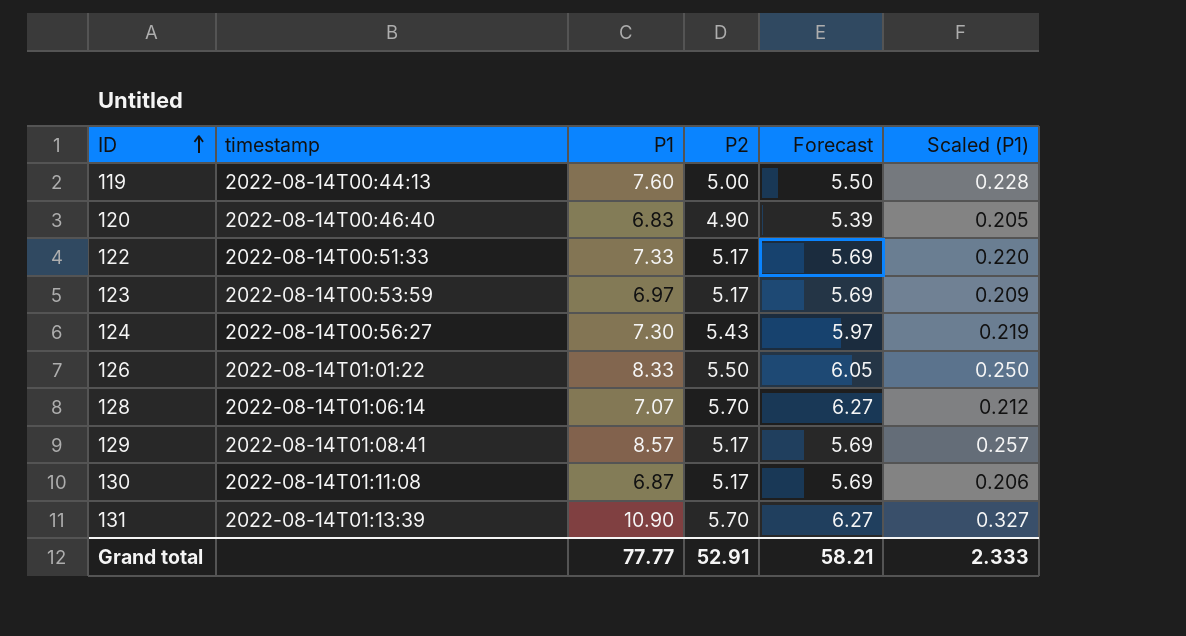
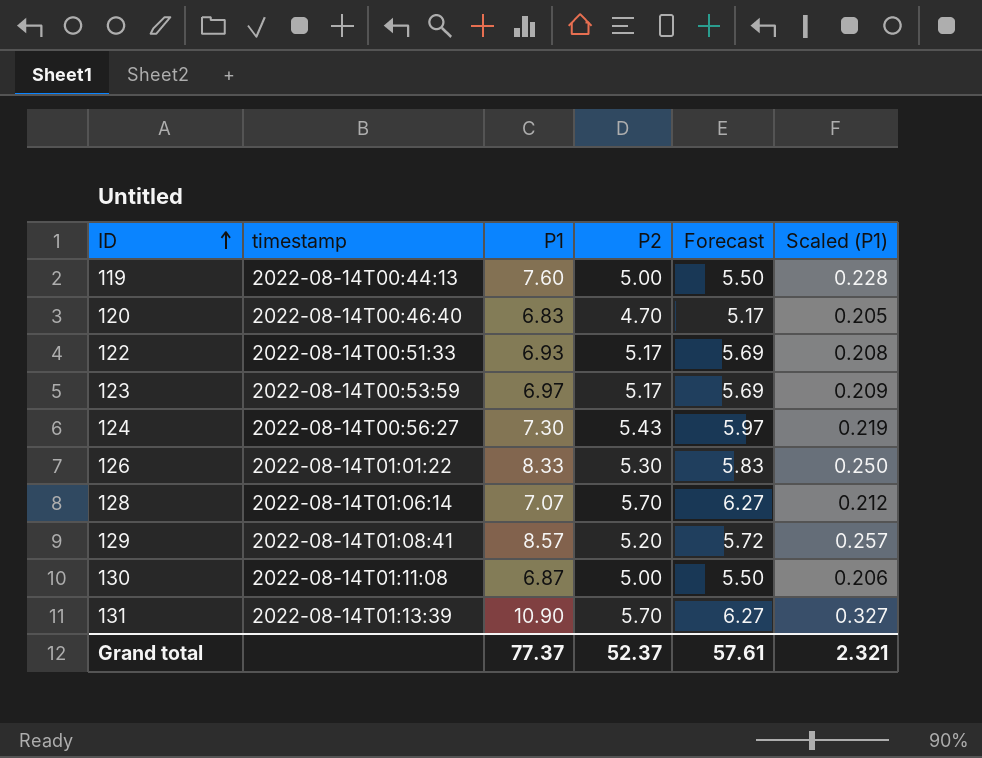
120 | P2: 4.90 -> 4.70
120 | Forecast: 5.39 -> 5.17
122 | P1: 7.33 -> 6.93
122 | Scaled (P1): 0.220 -> 0.208
126 | P2: 5.50 -> 5.30
126 | Forecast: 6.05 -> 5.83
129 | P2: 5.17 -> 5.20
129 | Forecast: 5.69 -> 5.72
130 | P2: 5.17 -> 5.00
130 | Forecast: 5.69 -> 5.50
Grand total | P1: 77.77 -> 77.37
Grand total | P2: 52.91 -> 52.37
Grand total | Forecast: 58.21 -> 57.61
Grand total | Scaled (P1): 2.333 -> 2.321

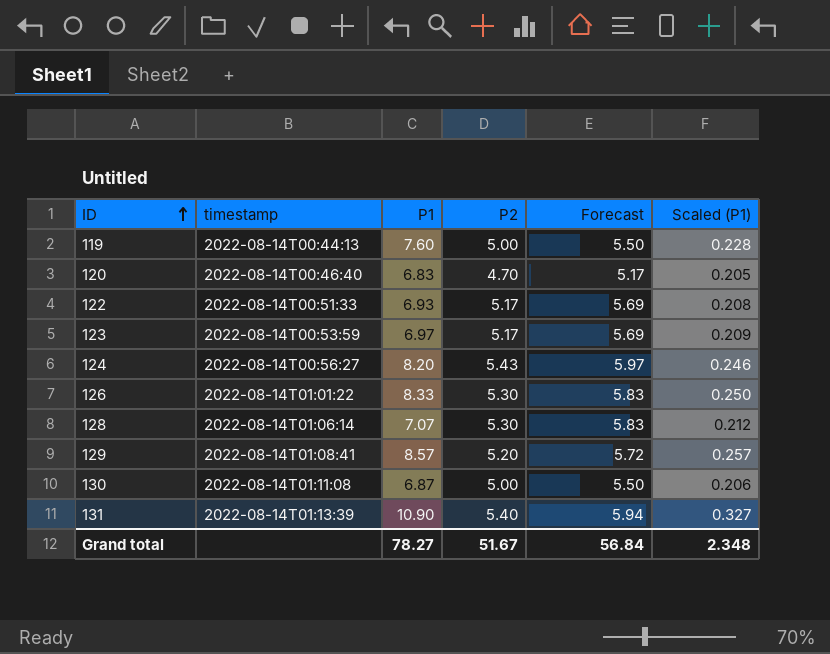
124 | P1: 7.30 -> 8.20
124 | Scaled (P1): 0.219 -> 0.246
128 | P2: 5.70 -> 5.30
128 | Forecast: 6.27 -> 5.83
131 | P2: 5.70 -> 5.40
131 | Forecast: 6.27 -> 5.94
Grand total | P1: 77.37 -> 78.27
Grand total | P2: 52.37 -> 51.67
Grand total | Forecast: 57.61 -> 56.84
Grand total | Scaled (P1): 2.321 -> 2.348

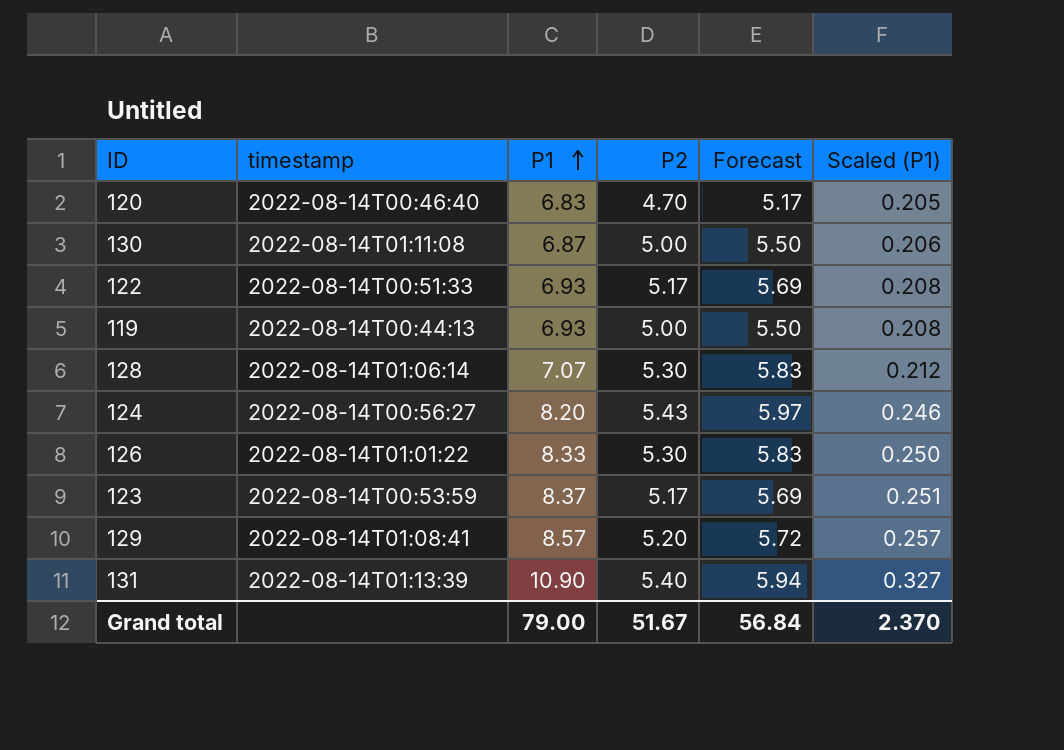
row order: ID ascending -> P1 ascending
119 | P1: 7.60 -> 6.93
119 | Scaled (P1): 0.228 -> 0.208
123 | P1: 6.97 -> 8.37
123 | Scaled (P1): 0.209 -> 0.251
Grand total | P1: 78.27 -> 79.00
Grand total | Scaled (P1): 2.348 -> 2.370

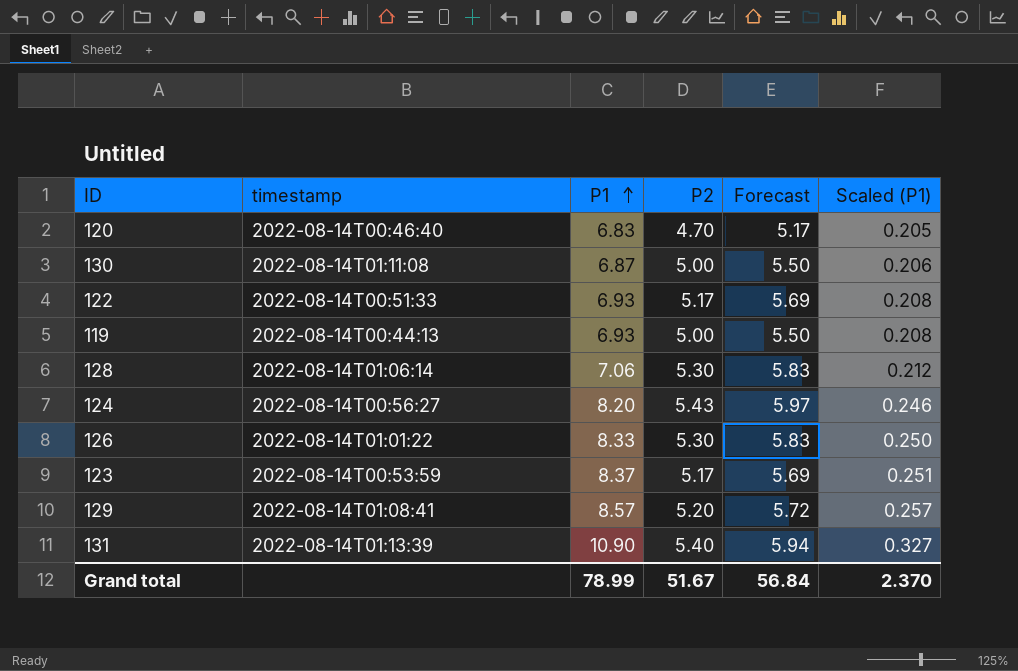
128 | P1: 7.07 -> 7.06
Grand total | P1: 79.00 -> 78.99

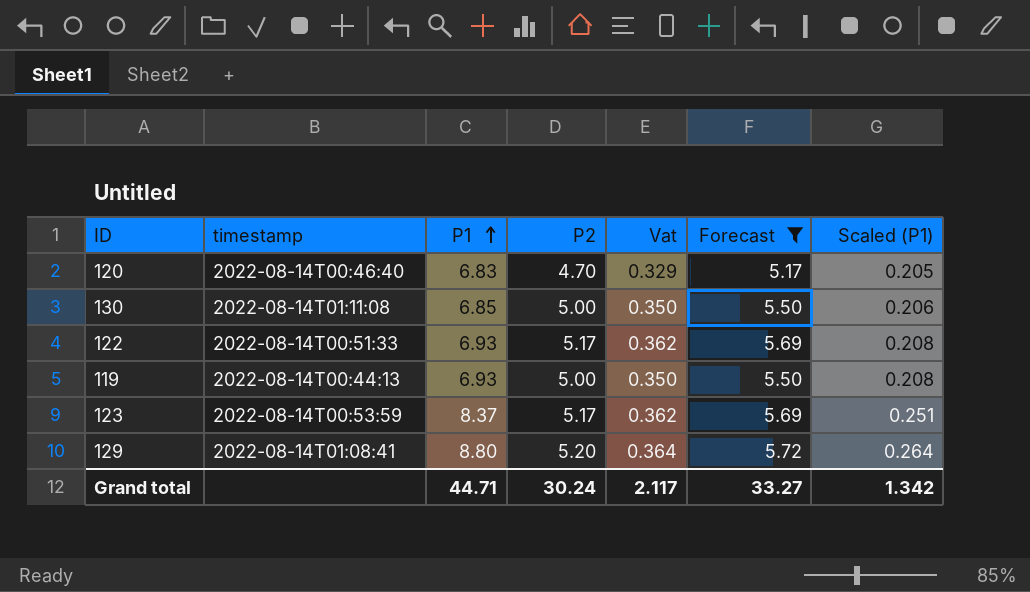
filter: none -> Forecast <= 5.72
column Vat | formula: none -> [P2] * 0.07
130 | P1: 6.87 -> 6.85
129 | P1: 8.57 -> 8.80
129 | Scaled (P1): 0.257 -> 0.264
Grand total | P1: 78.99 -> 44.71
Grand total | P2: 51.67 -> 30.24
Grand total | Forecast: 56.84 -> 33.27
Grand total | Scaled (P1): 2.370 -> 1.342

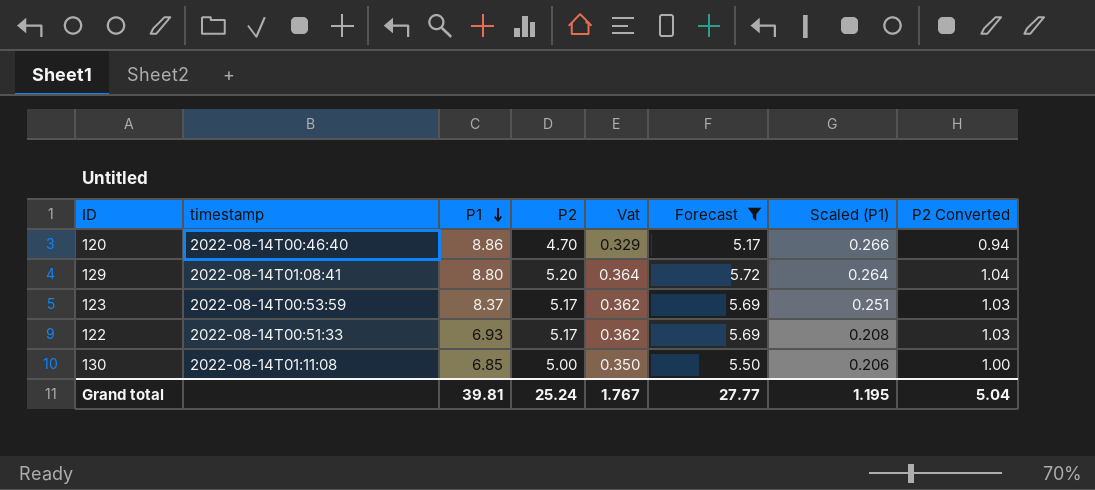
row order: P1 ascending -> P1 descending
column P2 Converted | formula: none -> [P2] * 0.2
row 119: 2022-08-14T00:44:13 | 6.93 | 5.00 | 0.350 | 5.50 | 0.208 -> none
120 | P1: 6.83 -> 8.86
120 | Scaled (P1): 0.205 -> 0.266
Grand total | P1: 44.71 -> 39.81
Grand total | P2: 30.24 -> 25.24
Grand total | Vat: 2.117 -> 1.767
Grand total | Forecast: 33.27 -> 27.77
Grand total | Scaled (P1): 1.342 -> 1.195

